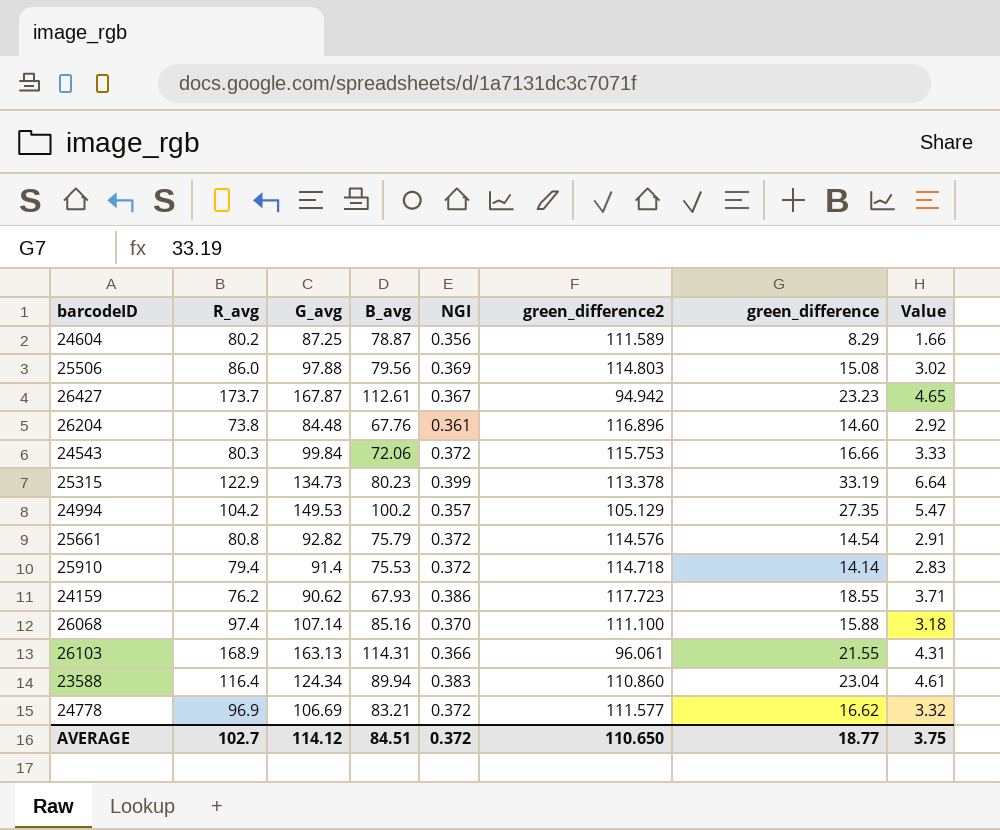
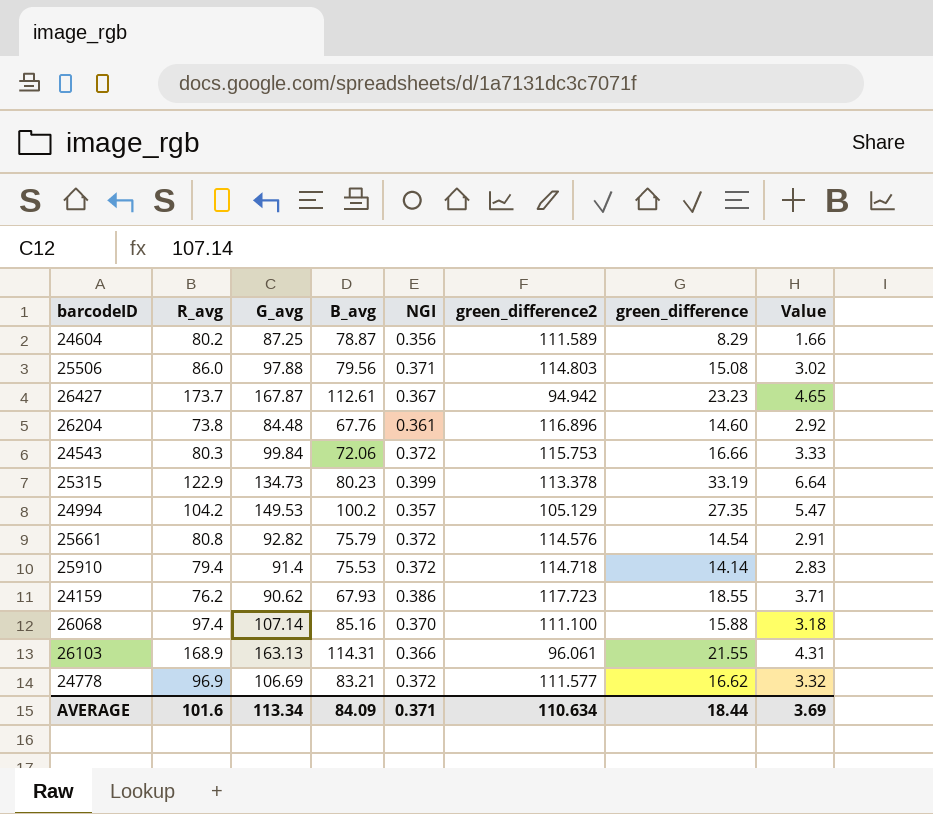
row 23588: 116.4 | 124.34 | 89.94 | 0.383 | 110.860 | 23.04 | 4.61 -> none
25506 | NGI: 0.369 -> 0.371
AVERAGE | R_avg: 102.7 -> 101.6
AVERAGE | G_avg: 114.12 -> 113.34
AVERAGE | B_avg: 84.51 -> 84.09
AVERAGE | NGI: 0.372 -> 0.371
AVERAGE | green_difference2: 110.650 -> 110.634
AVERAGE | green_difference: 18.77 -> 18.44
AVERAGE | Value: 3.75 -> 3.69

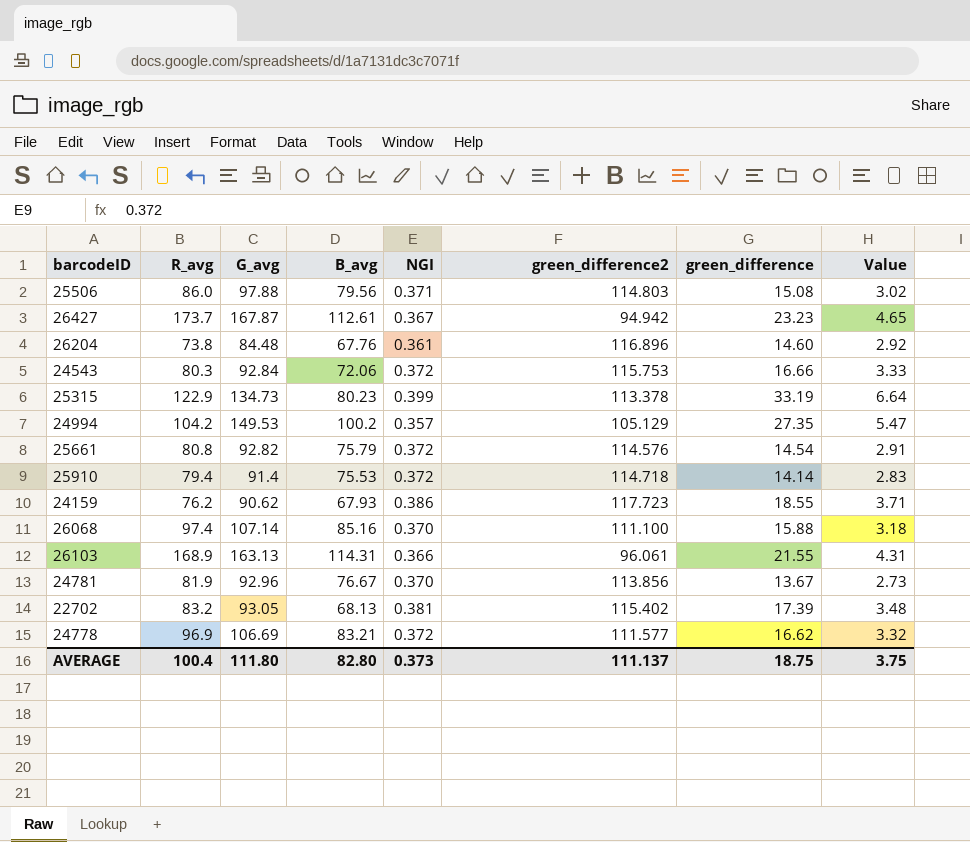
row 24604: 80.2 | 87.25 | 78.87 | 0.356 | 111.589 | 8.29 | 1.66 -> none
24543 | G_avg: 99.84 -> 92.84
row 24781: none -> 81.9 | 92.96 | 76.67 | 0.370 | 113.856 | 13.67 | 2.73
row 22702: none -> 83.2 | 93.05 | 68.13 | 0.381 | 115.402 | 17.39 | 3.48
AVERAGE | R_avg: 101.6 -> 100.4
AVERAGE | G_avg: 113.34 -> 111.80
AVERAGE | B_avg: 84.09 -> 82.80
AVERAGE | NGI: 0.371 -> 0.373
AVERAGE | green_difference2: 110.634 -> 111.137
AVERAGE | green_difference: 18.44 -> 18.75
AVERAGE | Value: 3.69 -> 3.75

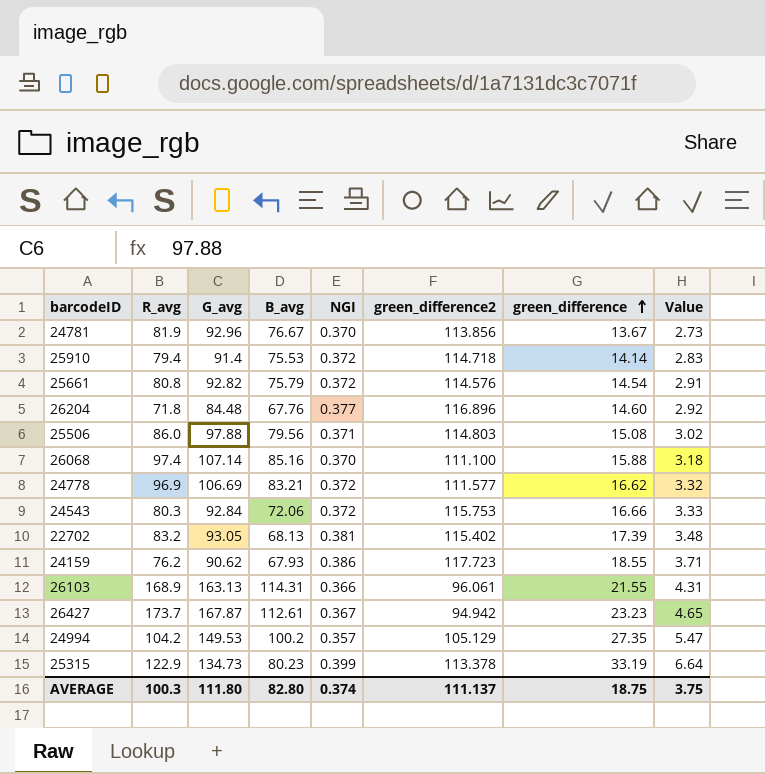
row order: none -> green_difference ascending
26204 | R_avg: 73.8 -> 71.8
26204 | NGI: 0.361 -> 0.377
AVERAGE | R_avg: 100.4 -> 100.3
AVERAGE | NGI: 0.373 -> 0.374

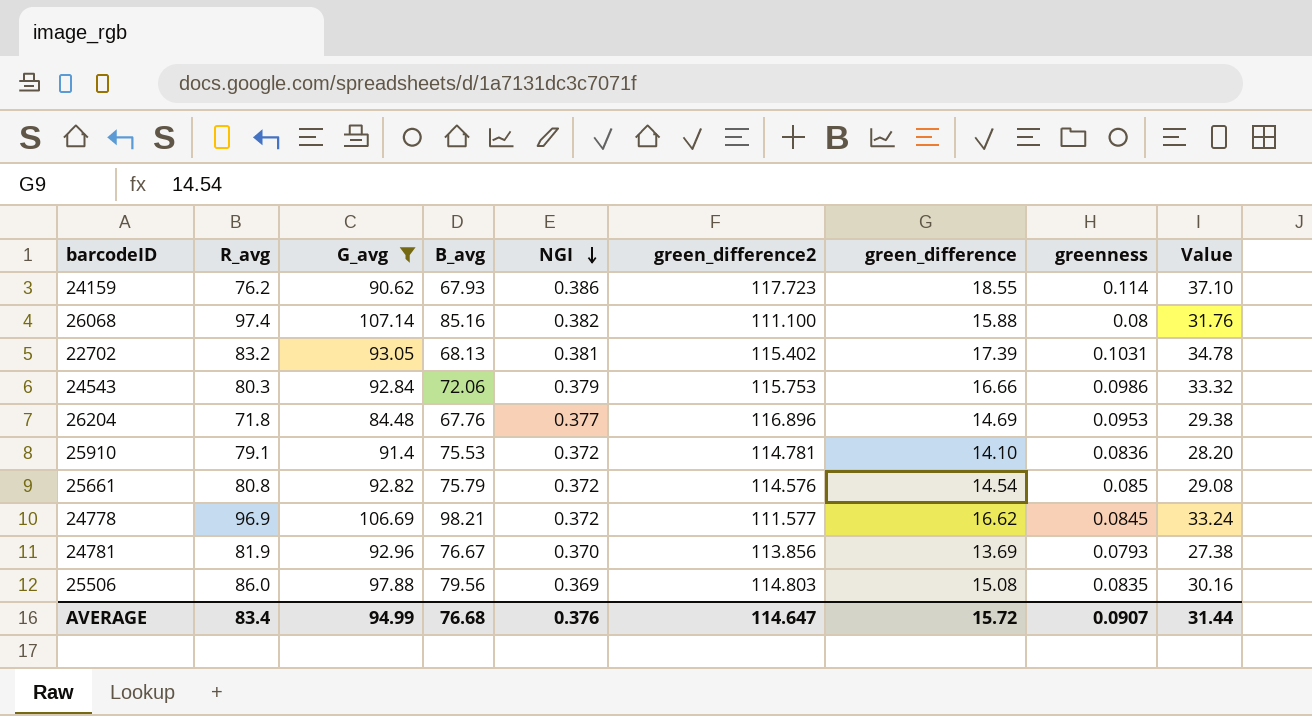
filter: none -> G_avg <= 107.14
row order: green_difference ascending -> NGI descending
column greenness | position: none -> 8
column Value | formula: [green_difference] * 0.2 -> [green_difference] * 2
26068 | NGI: 0.370 -> 0.382
24543 | NGI: 0.372 -> 0.379
26204 | green_difference: 14.60 -> 14.69
25910 | R_avg: 79.4 -> 79.1
25910 | green_difference2: 114.718 -> 114.781
25910 | green_difference: 14.14 -> 14.10
24778 | B_avg: 83.21 -> 98.21
24781 | green_difference: 13.67 -> 13.69
25506 | NGI: 0.371 -> 0.369
AVERAGE | R_avg: 100.3 -> 83.4
AVERAGE | G_avg: 111.80 -> 94.99
AVERAGE | B_avg: 82.80 -> 76.68
AVERAGE | NGI: 0.374 -> 0.376
AVERAGE | green_difference2: 111.137 -> 114.647
AVERAGE | green_difference: 18.75 -> 15.72
AVERAGE | Value: 3.75 -> 31.44

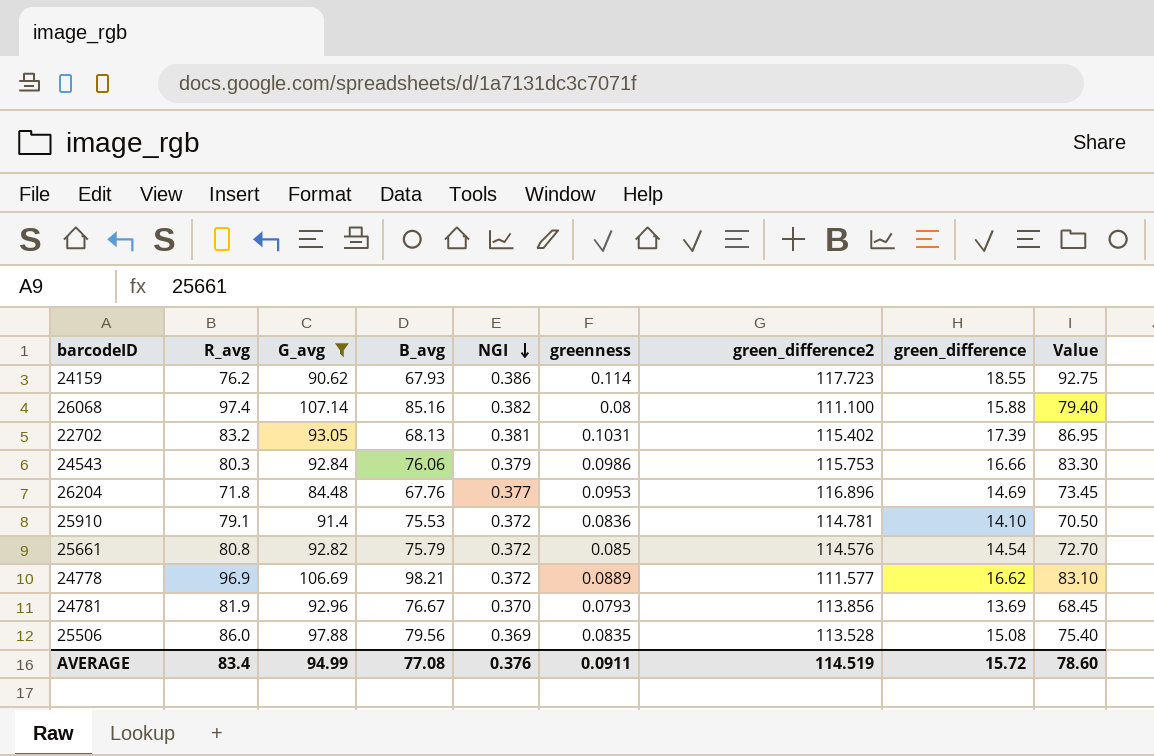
column greenness | position: 8 -> 6
column Value | formula: [green_difference] * 2 -> [green_difference] * 5
24543 | B_avg: 72.06 -> 76.06
24778 | greenness: 0.0845 -> 0.0889
25506 | green_difference2: 114.803 -> 113.528
AVERAGE | B_avg: 76.68 -> 77.08
AVERAGE | greenness: 0.0907 -> 0.0911
AVERAGE | green_difference2: 114.647 -> 114.519
AVERAGE | Value: 31.44 -> 78.60

